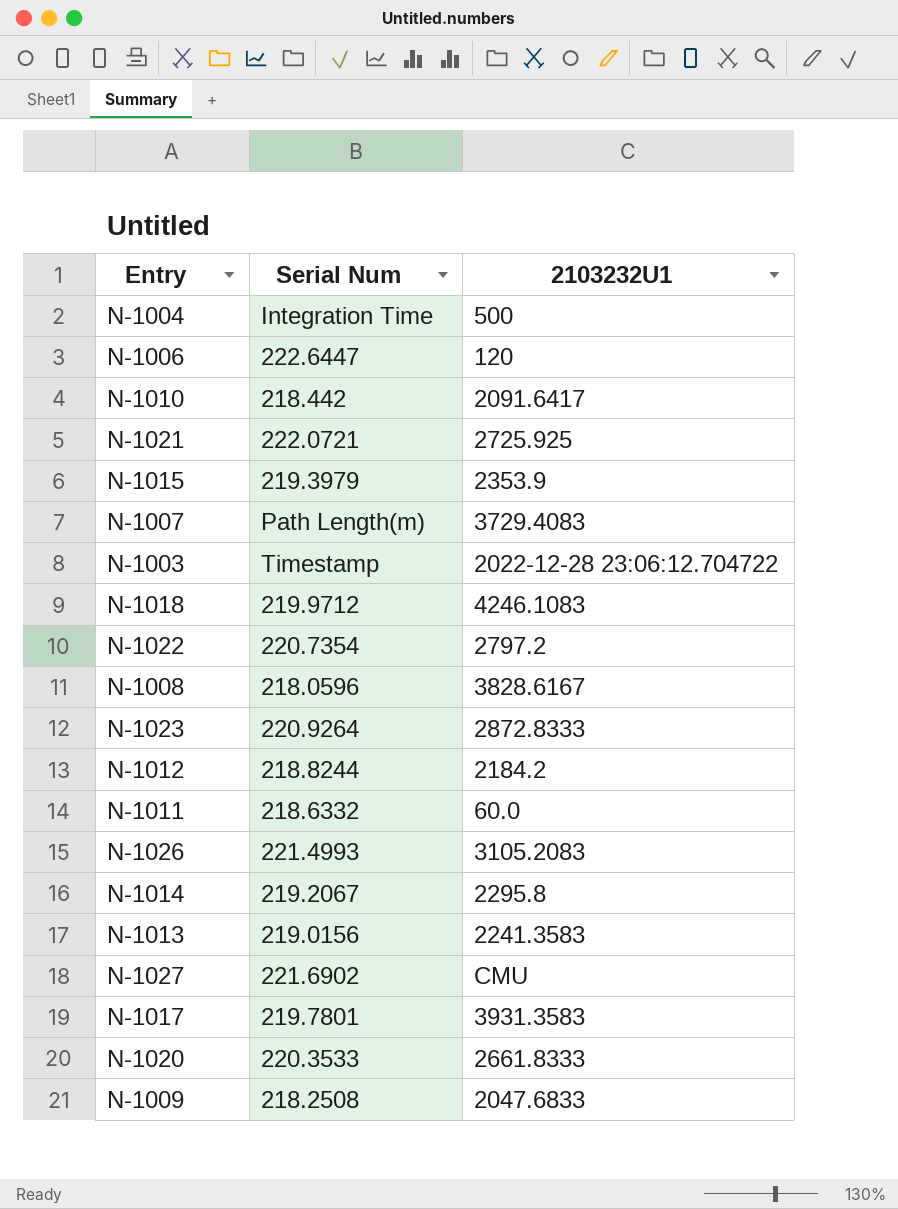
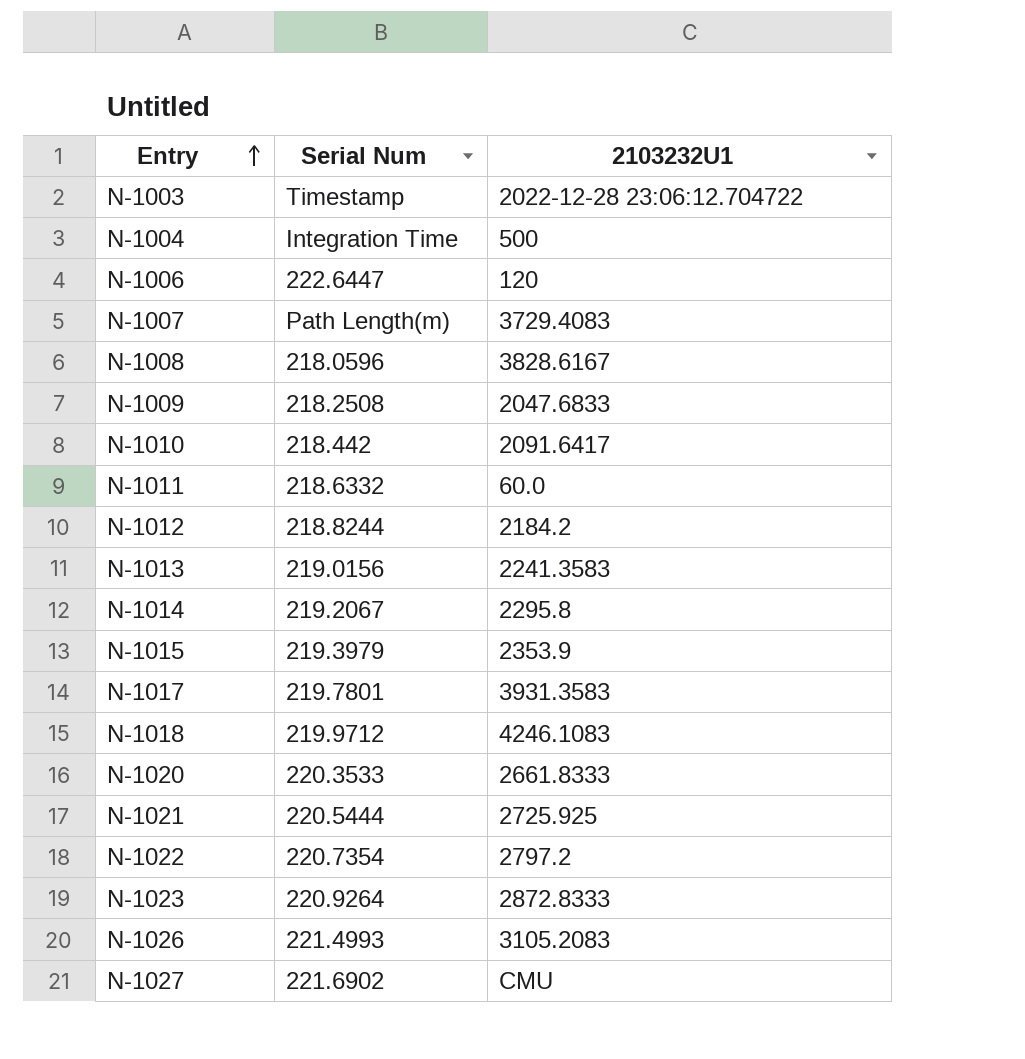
row order: none -> Entry ascending
N-1021 | Serial Num: 222.0721 -> 220.5444

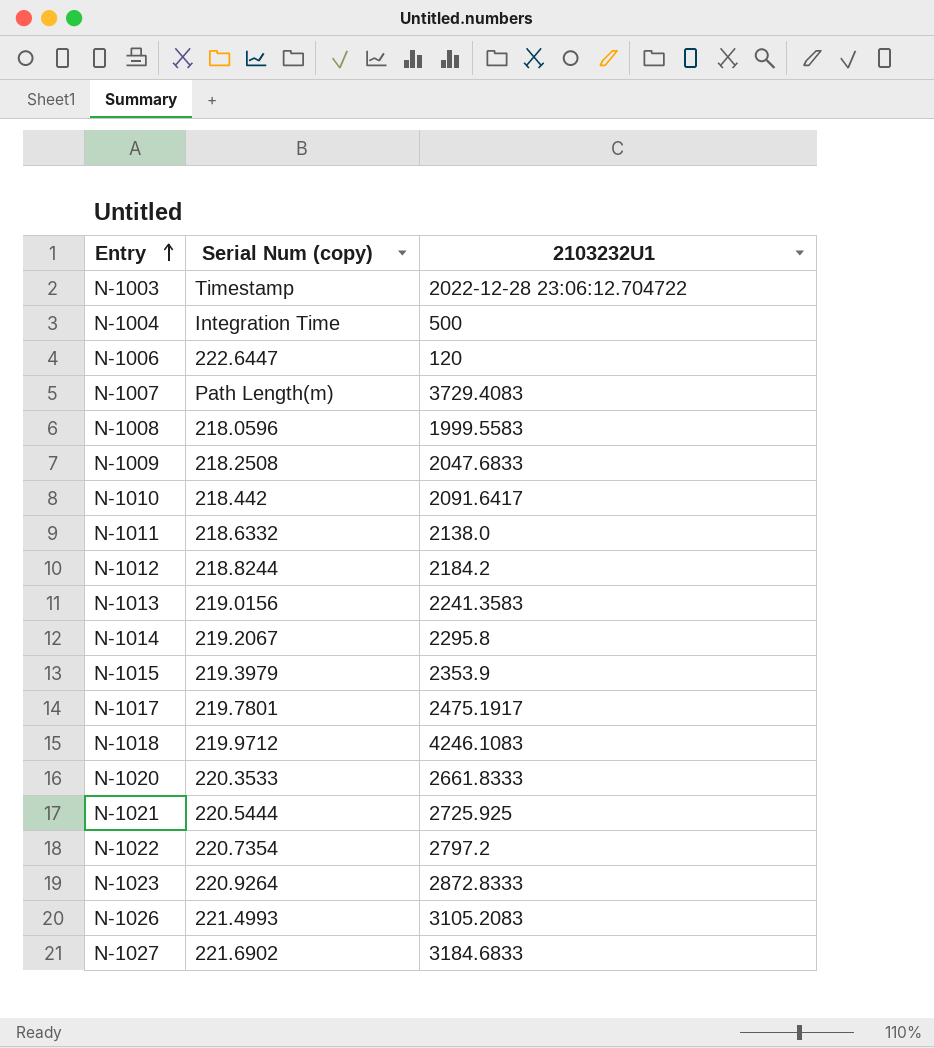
column name: Serial Num -> Serial Num (copy)
N-1008 | 2103232U1: 3828.6167 -> 1999.5583
N-1011 | 2103232U1: 60.0 -> 2138.0
N-1017 | 2103232U1: 3931.3583 -> 2475.1917
N-1027 | 2103232U1: CMU -> 3184.6833

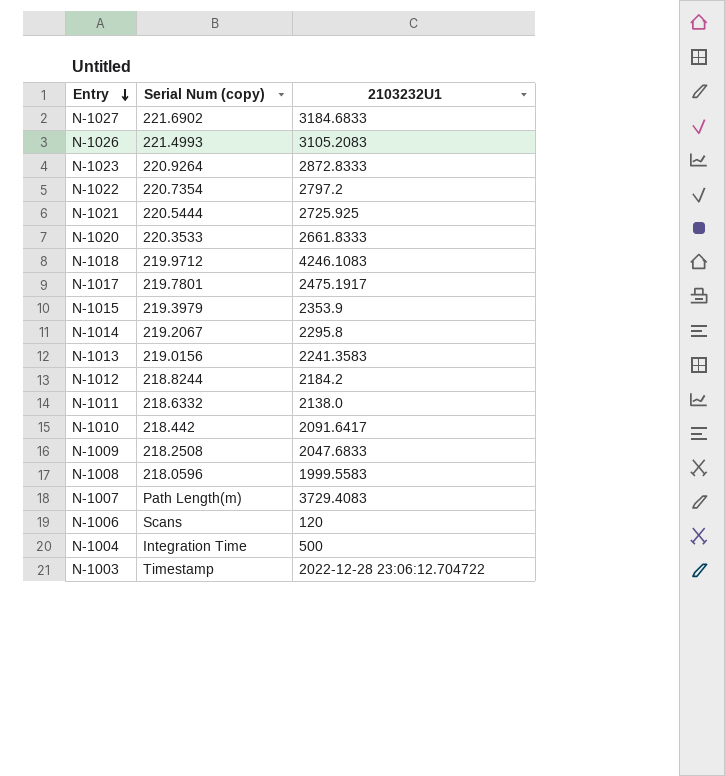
row order: Entry ascending -> Entry descending
N-1006 | Serial Num (copy): 222.6447 -> Scans

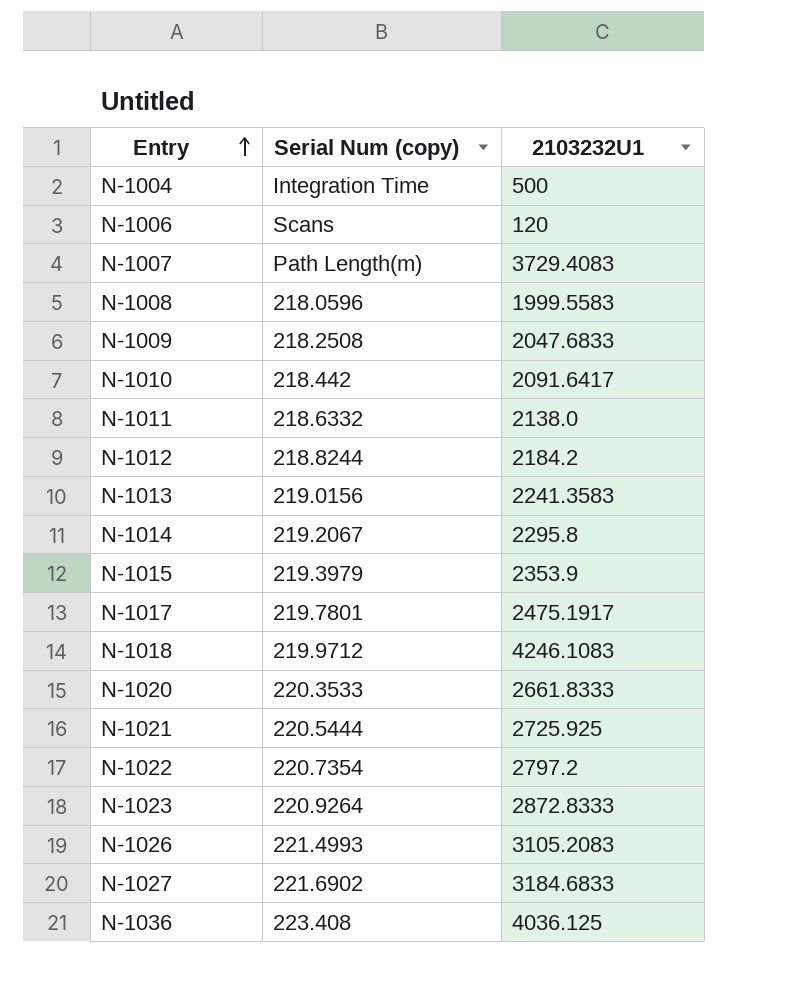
row order: Entry descending -> Entry ascending
row N-1003: Timestamp | 2022-12-28 23:06:12.704722 -> none
row N-1036: none -> 223.408 | 4036.125

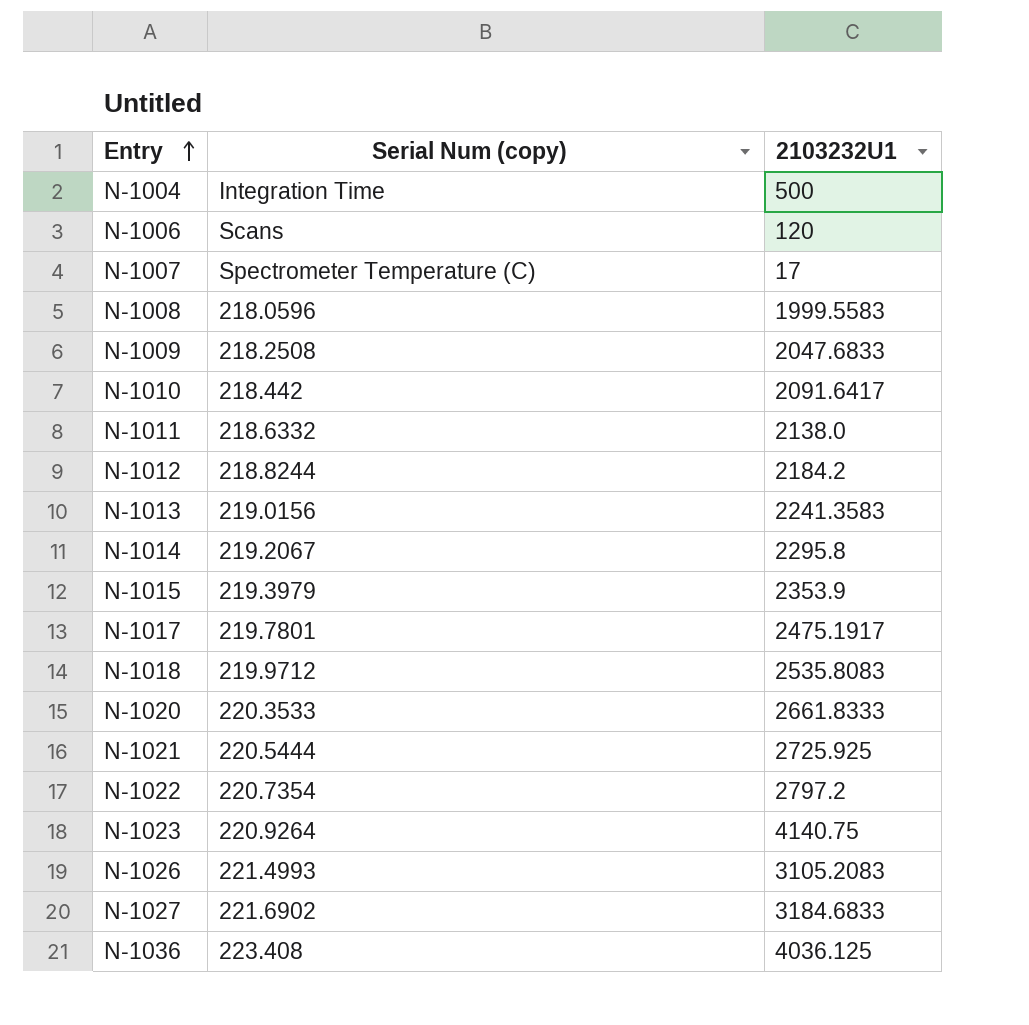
N-1007 | Serial Num (copy): Path Length(m) -> Spectrometer Temperature (C)
N-1007 | 2103232U1: 3729.4083 -> 17
N-1018 | 2103232U1: 4246.1083 -> 2535.8083
N-1023 | 2103232U1: 2872.8333 -> 4140.75

